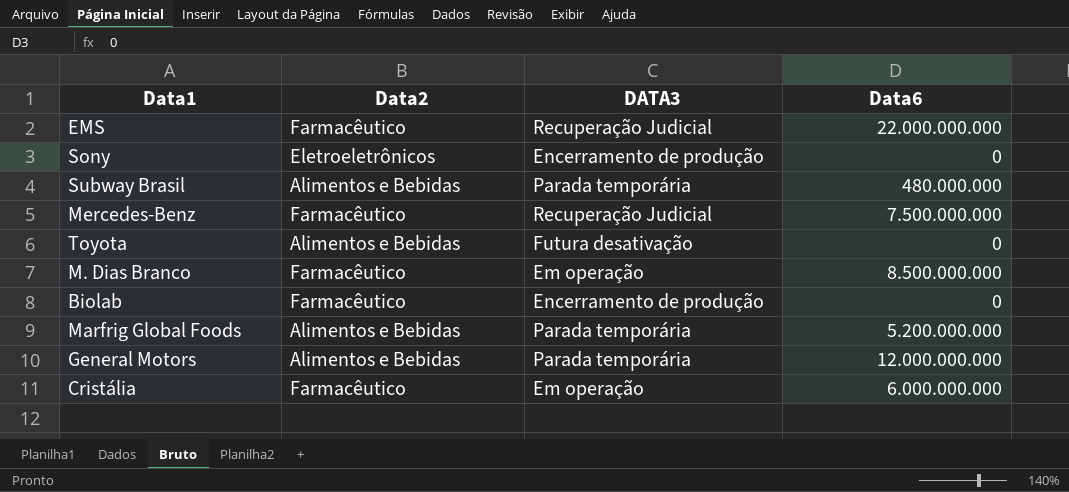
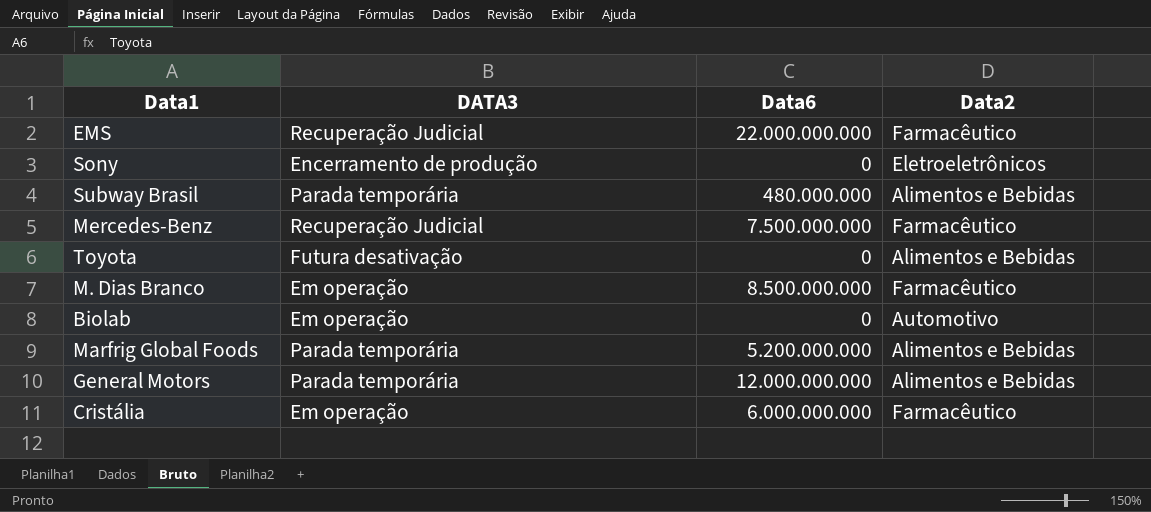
column Data2 | position: 2 -> 4
Biolab | DATA3: Encerramento de produção -> Em operação
Biolab | Data2: Farmacêutico -> Automotivo

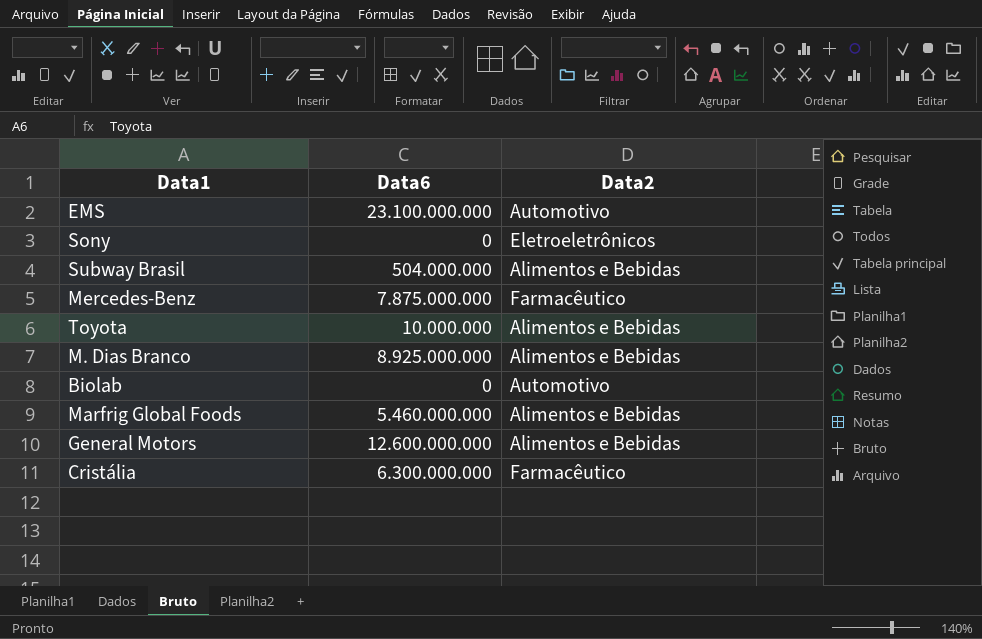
column DATA3 | position: 2 -> none
EMS | Data6: 22.000.000.000 -> 23.100.000.000
EMS | Data2: Farmacêutico -> Automotivo
Subway Brasil | Data6: 480.000.000 -> 504.000.000
Mercedes-Benz | Data6: 7.500.000.000 -> 7.875.000.000
Toyota | Data6: 0 -> 10.000.000
M. Dias Branco | Data6: 8.500.000.000 -> 8.925.000.000
M. Dias Branco | Data2: Farmacêutico -> Alimentos e Bebidas
Marfrig Global Foods | Data6: 5.200.000.000 -> 5.460.000.000
General Motors | Data6: 12.000.000.000 -> 12.600.000.000
Cristália | Data6: 6.000.000.000 -> 6.300.000.000

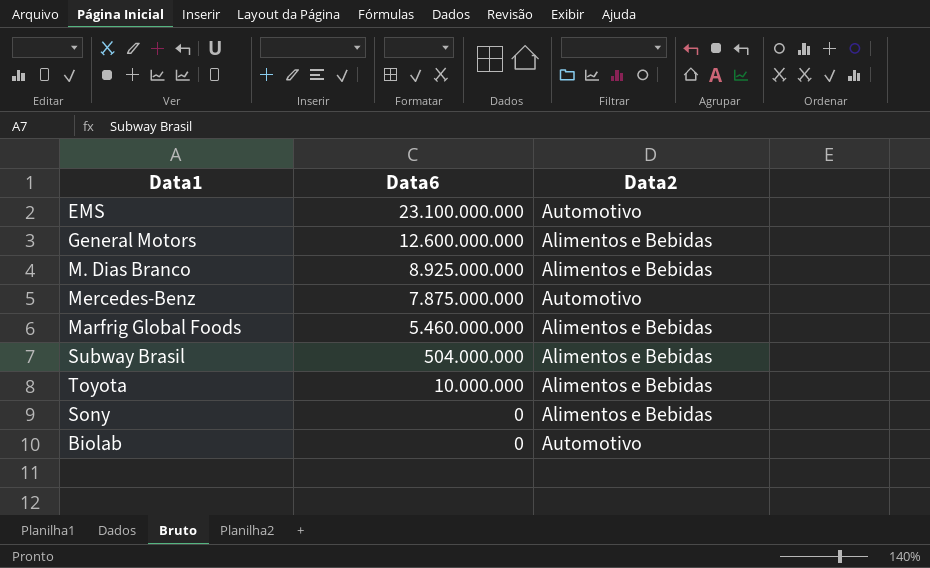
row order: none -> Data6 descending
row Cristália: 6.300.000.000 | Farmacêutico -> none
Mercedes-Benz | Data2: Farmacêutico -> Automotivo
Sony | Data2: Eletroeletrônicos -> Alimentos e Bebidas

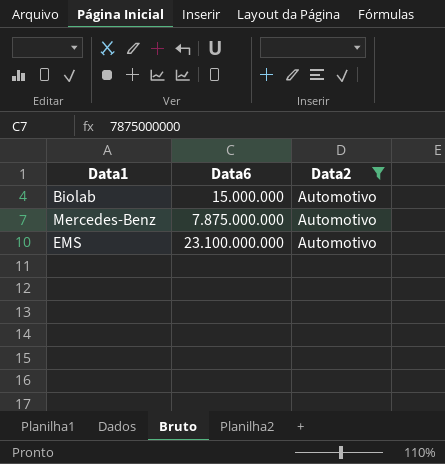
filter: none -> Data2 = Automotivo
row order: Data6 descending -> Data6 ascending
Biolab | Data6: 0 -> 15.000.000

